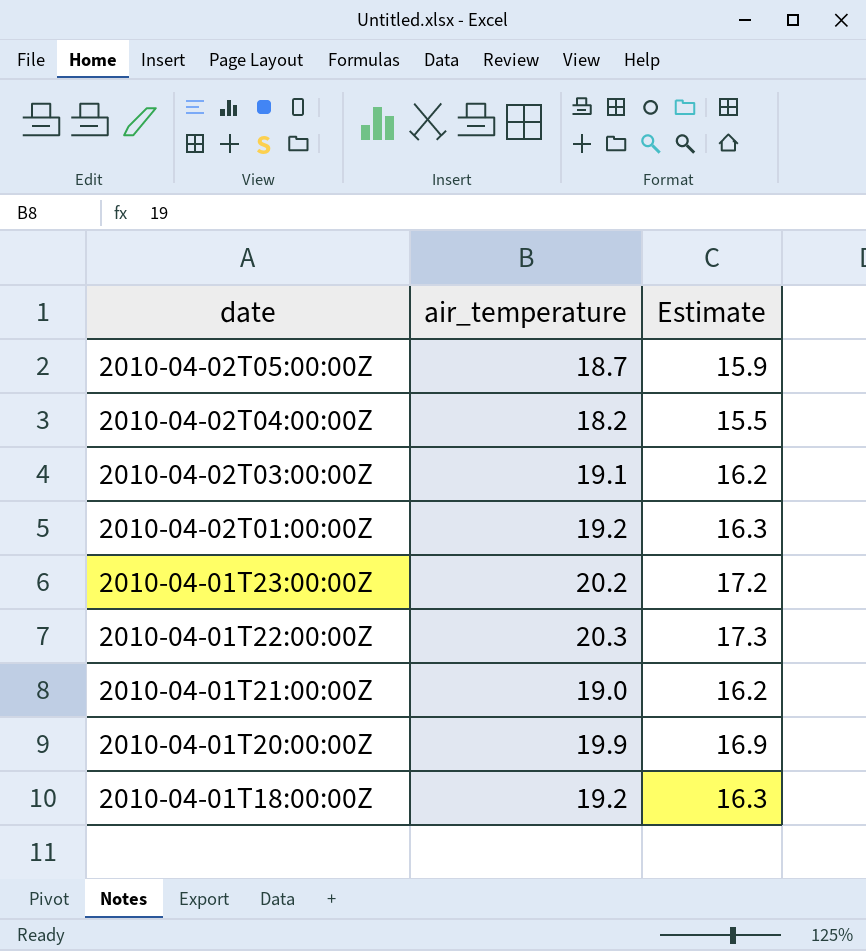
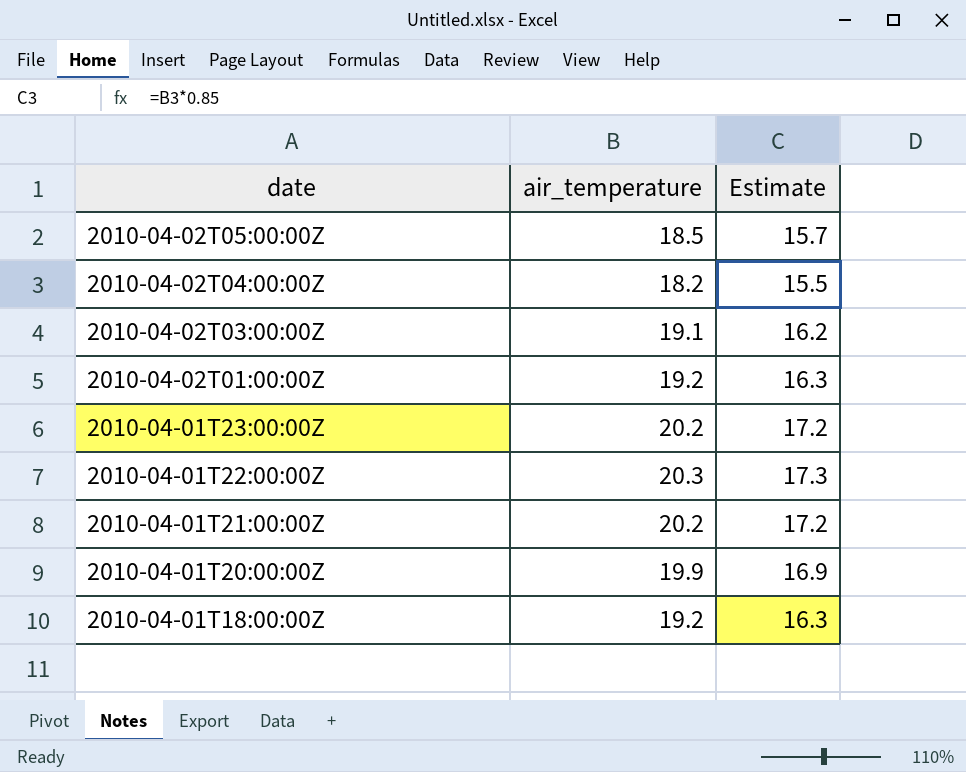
2010-04-02T05:00:00Z | air_temperature: 18.7 -> 18.5
2010-04-02T05:00:00Z | Estimate: 15.9 -> 15.7
2010-04-01T21:00:00Z | air_temperature: 19.0 -> 20.2
2010-04-01T21:00:00Z | Estimate: 16.2 -> 17.2

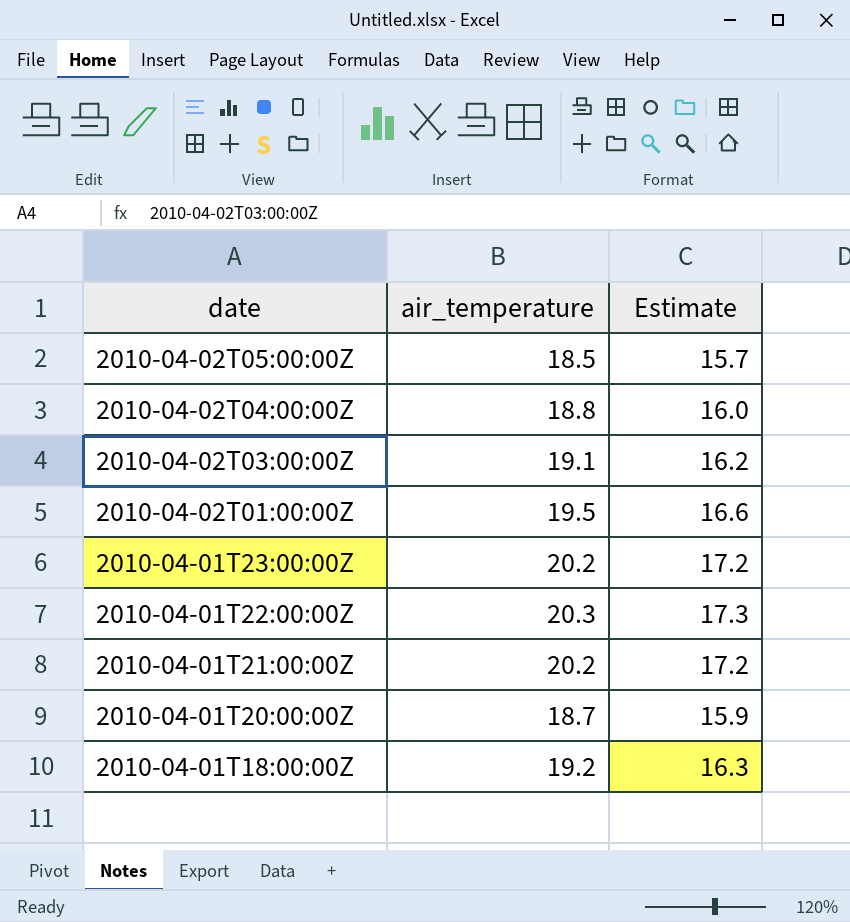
2010-04-02T04:00:00Z | air_temperature: 18.2 -> 18.8
2010-04-02T04:00:00Z | Estimate: 15.5 -> 16.0
2010-04-02T01:00:00Z | air_temperature: 19.2 -> 19.5
2010-04-02T01:00:00Z | Estimate: 16.3 -> 16.6
2010-04-01T20:00:00Z | air_temperature: 19.9 -> 18.7
2010-04-01T20:00:00Z | Estimate: 16.9 -> 15.9

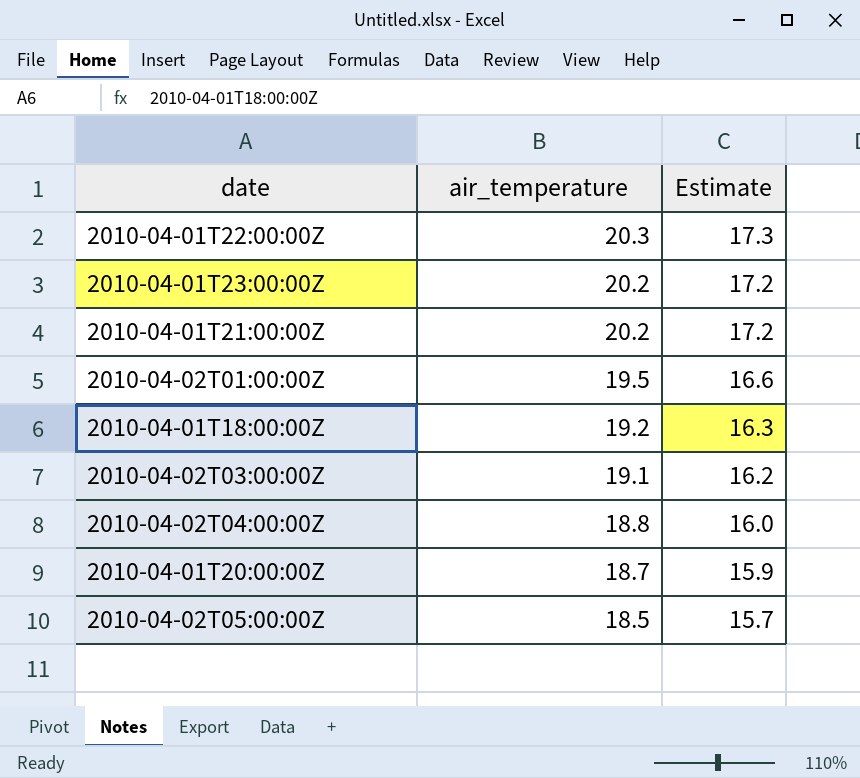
row order: date descending -> air_temperature descending

